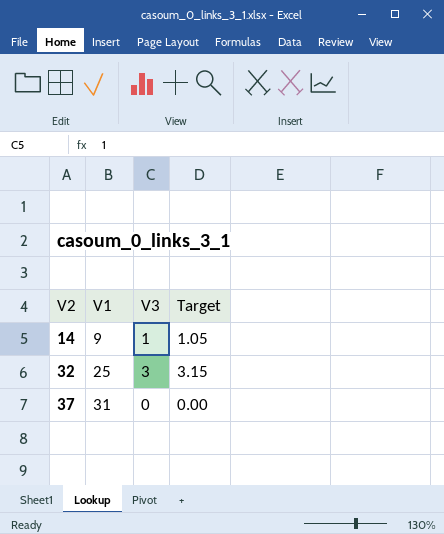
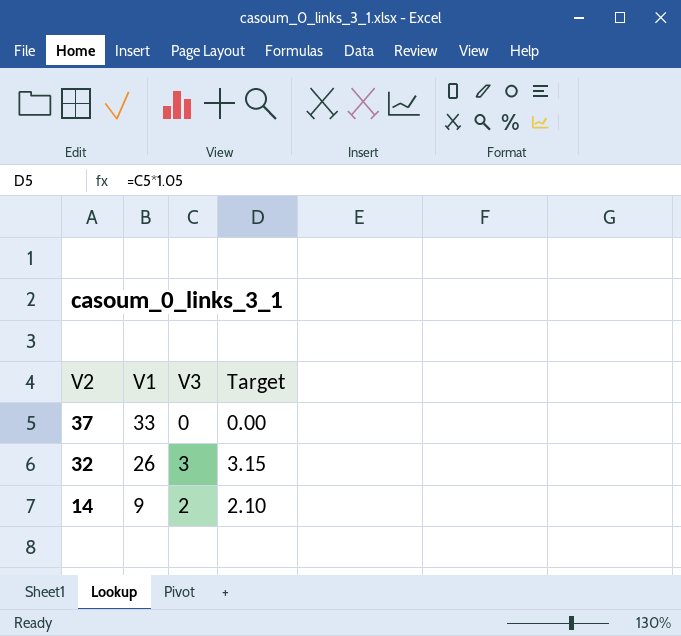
row order: V2 ascending -> V2 descending
37 | V1: 31 -> 33
32 | V1: 25 -> 26
14 | V3: 1 -> 2
14 | Target: 1.05 -> 2.10

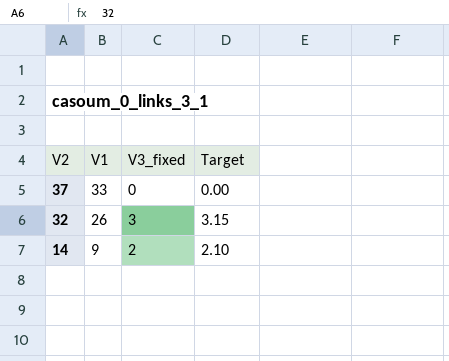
column name: V3 -> V3_fixed

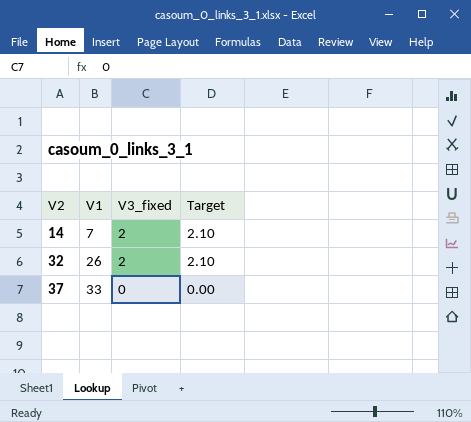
row order: V2 descending -> V2 ascending
14 | V1: 9 -> 7
32 | V3_fixed: 3 -> 2
32 | Target: 3.15 -> 2.10

